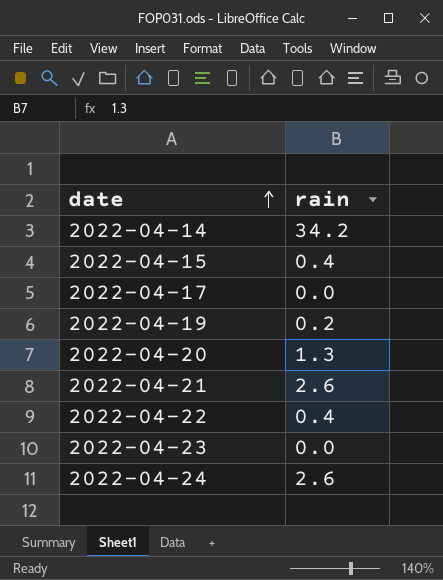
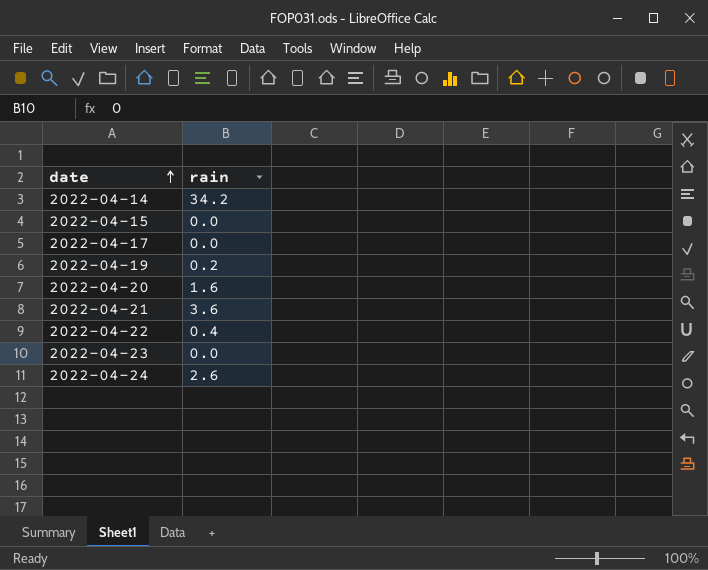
2022-04-15 | rain: 0.4 -> 0.0
2022-04-20 | rain: 1.3 -> 1.6
2022-04-21 | rain: 2.6 -> 3.6

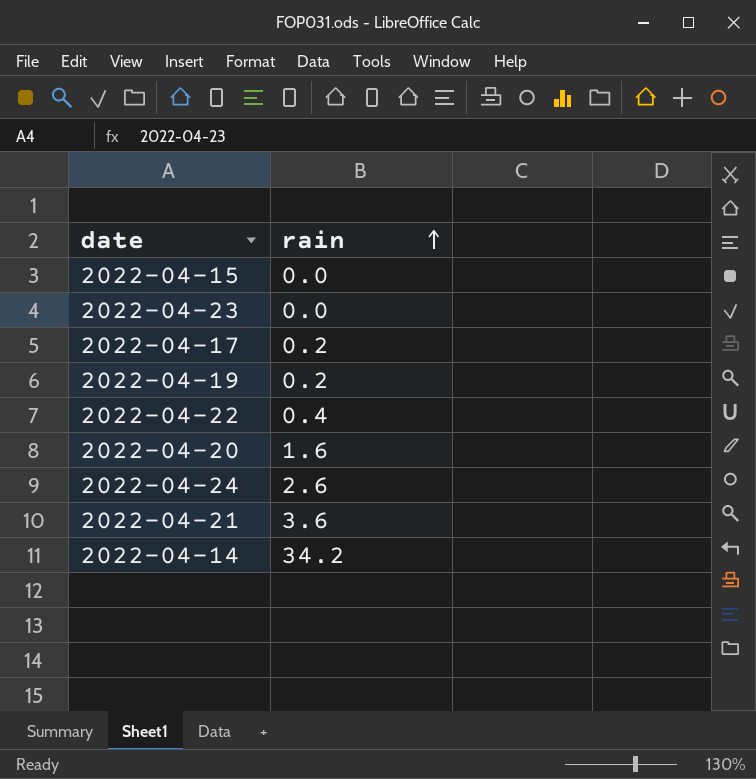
row order: date ascending -> rain ascending
2022-04-17 | rain: 0.0 -> 0.2

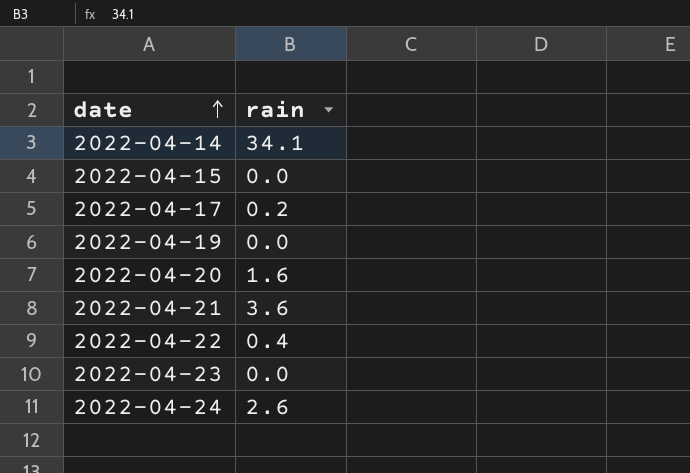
row order: rain ascending -> date ascending
2022-04-14 | rain: 34.2 -> 34.1
2022-04-19 | rain: 0.2 -> 0.0

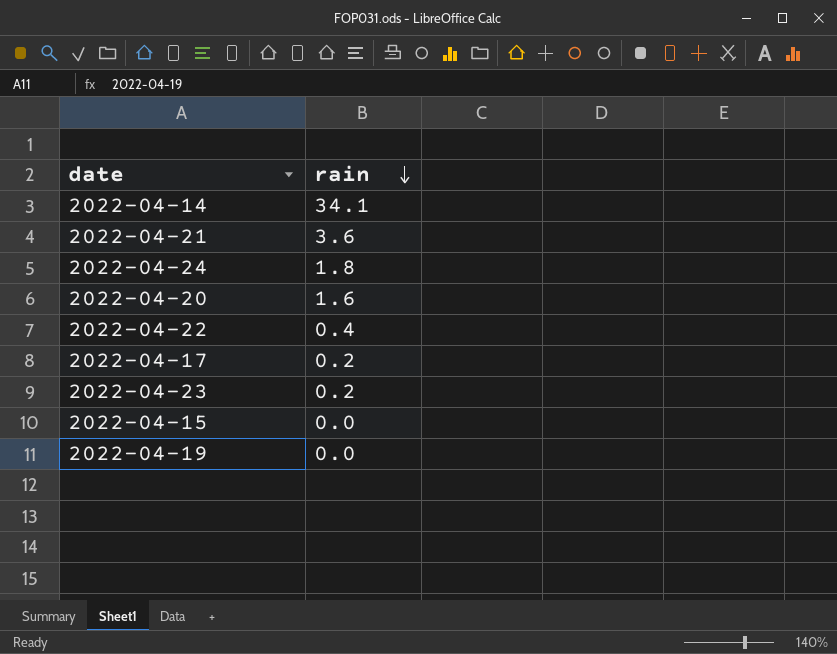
row order: date ascending -> rain descending
2022-04-24 | rain: 2.6 -> 1.8
2022-04-23 | rain: 0.0 -> 0.2

